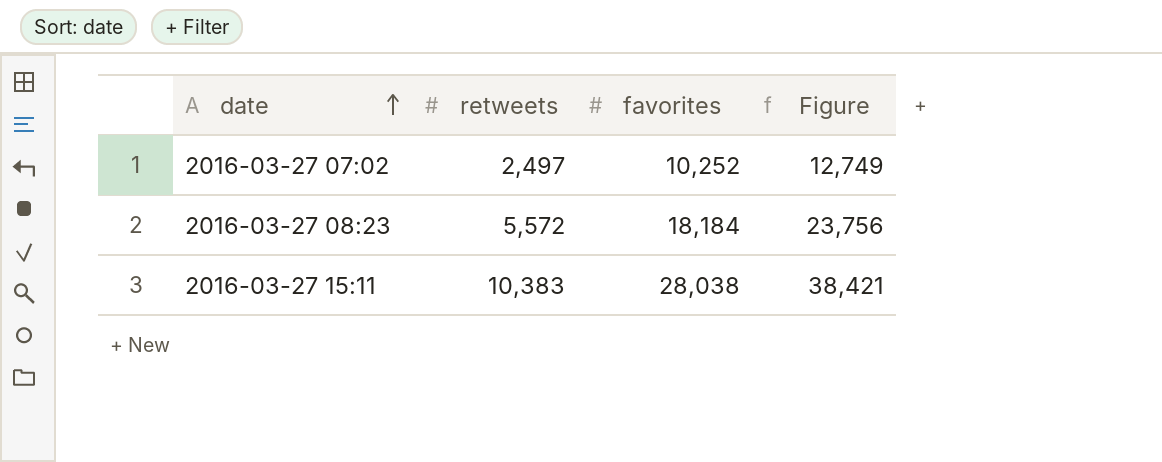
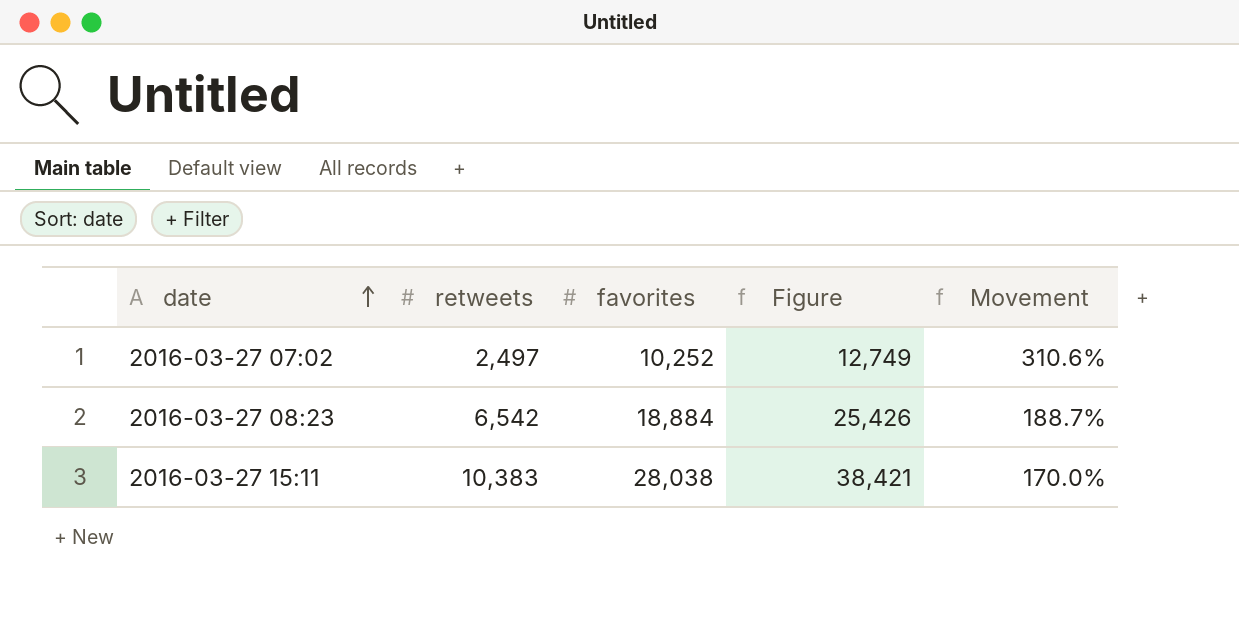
column Movement | formula: none -> ([favorites] - [retweets]) / [retweets]
2016-03-27 08:23 | retweets: 5,572 -> 6,542
2016-03-27 08:23 | favorites: 18,184 -> 18,884
2016-03-27 08:23 | Figure: 23,756 -> 25,426

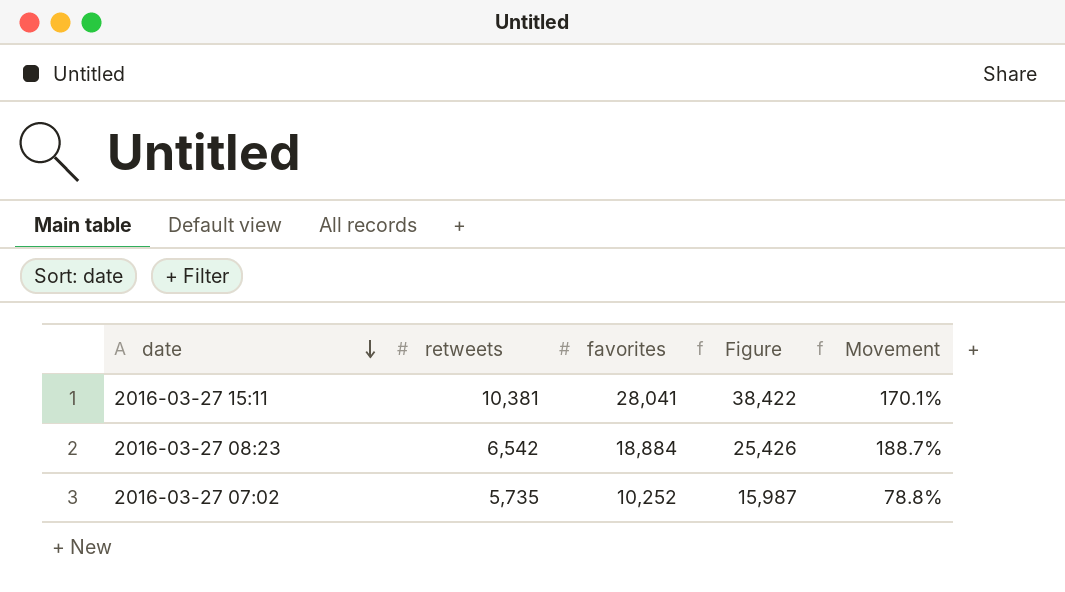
row order: date ascending -> date descending
2016-03-27 15:11 | retweets: 10,383 -> 10,381
2016-03-27 15:11 | favorites: 28,038 -> 28,041
2016-03-27 15:11 | Figure: 38,421 -> 38,422
2016-03-27 15:11 | Movement: 170.0% -> 170.1%
2016-03-27 07:02 | retweets: 2,497 -> 5,735
2016-03-27 07:02 | Figure: 12,749 -> 15,987
2016-03-27 07:02 | Movement: 310.6% -> 78.8%

